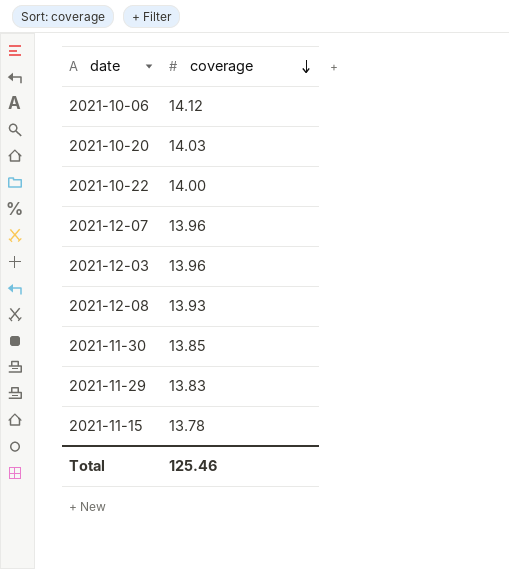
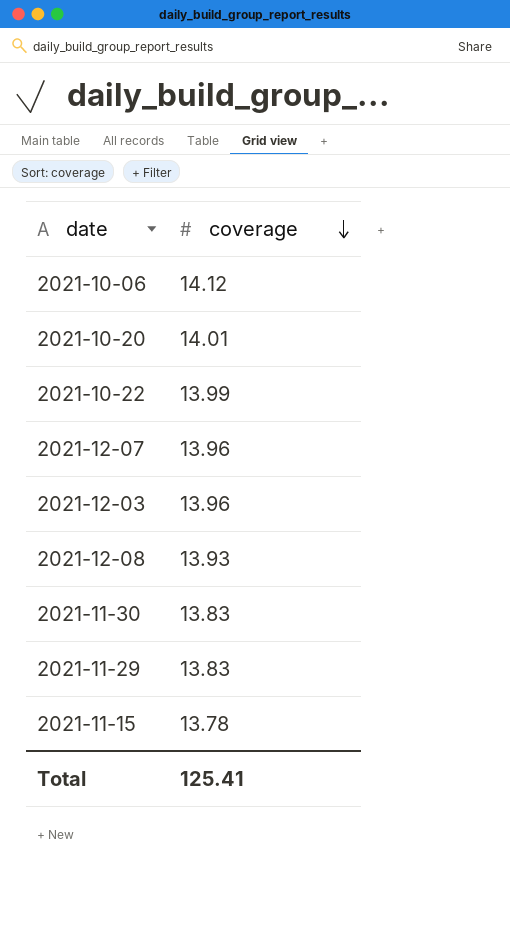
2021-10-20 | coverage: 14.03 -> 14.01
2021-10-22 | coverage: 14.00 -> 13.99
2021-11-30 | coverage: 13.85 -> 13.83
Total | coverage: 125.46 -> 125.41

